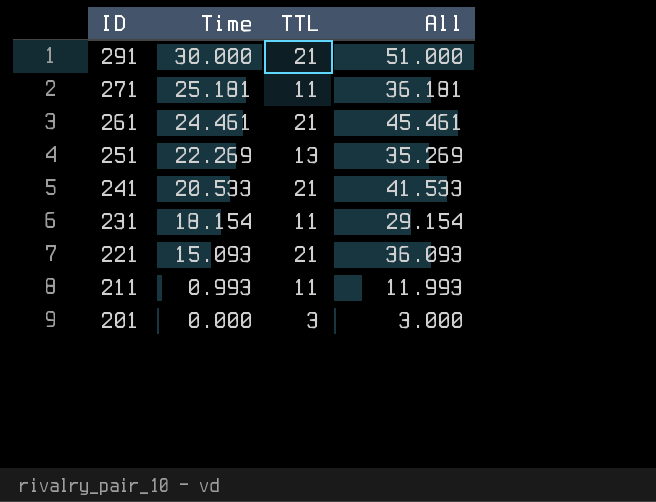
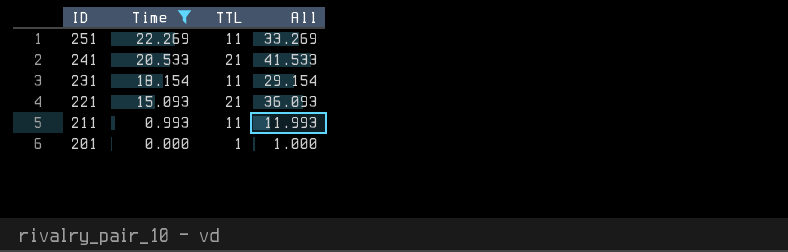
filter: none -> Time <= 22.269
251 | TTL: 13 -> 11
251 | All: 35.269 -> 33.269
201 | TTL: 3 -> 1
201 | All: 3.000 -> 1.000

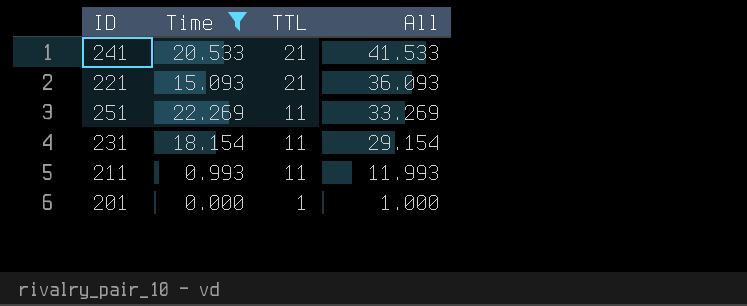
row order: ID descending -> TTL descending

